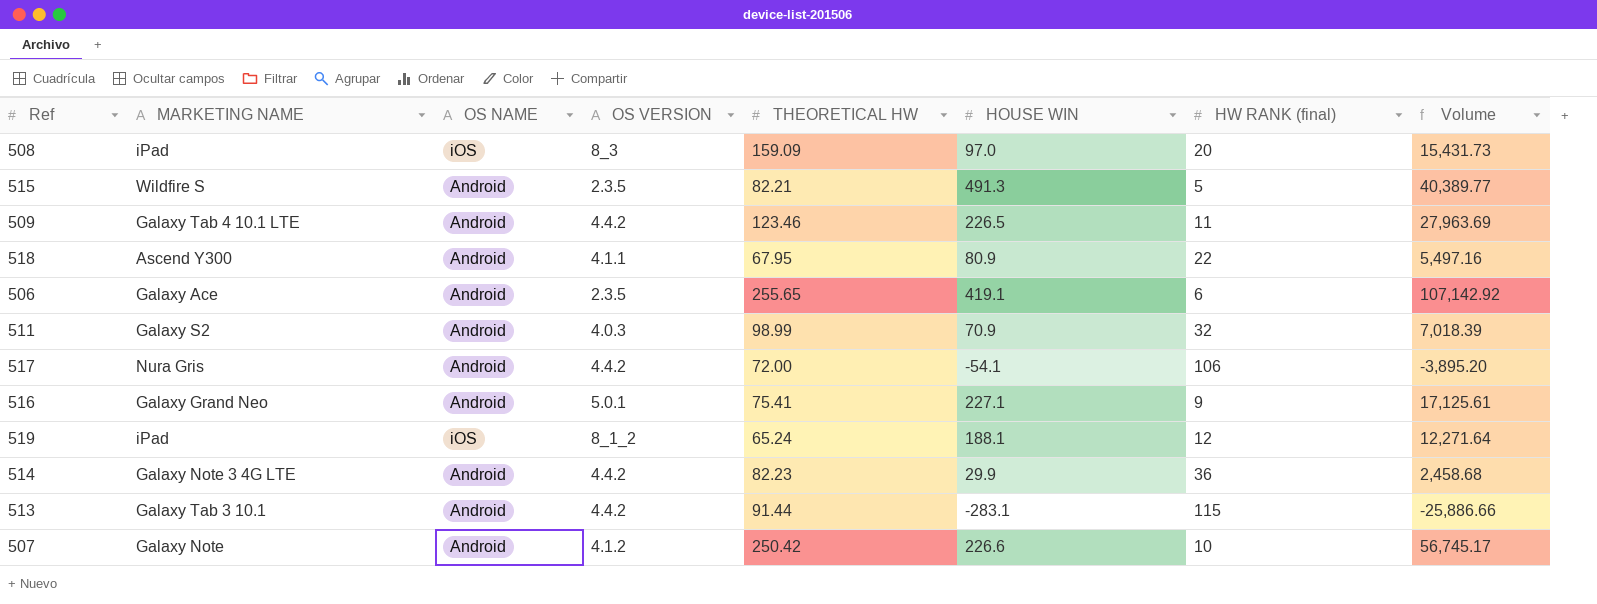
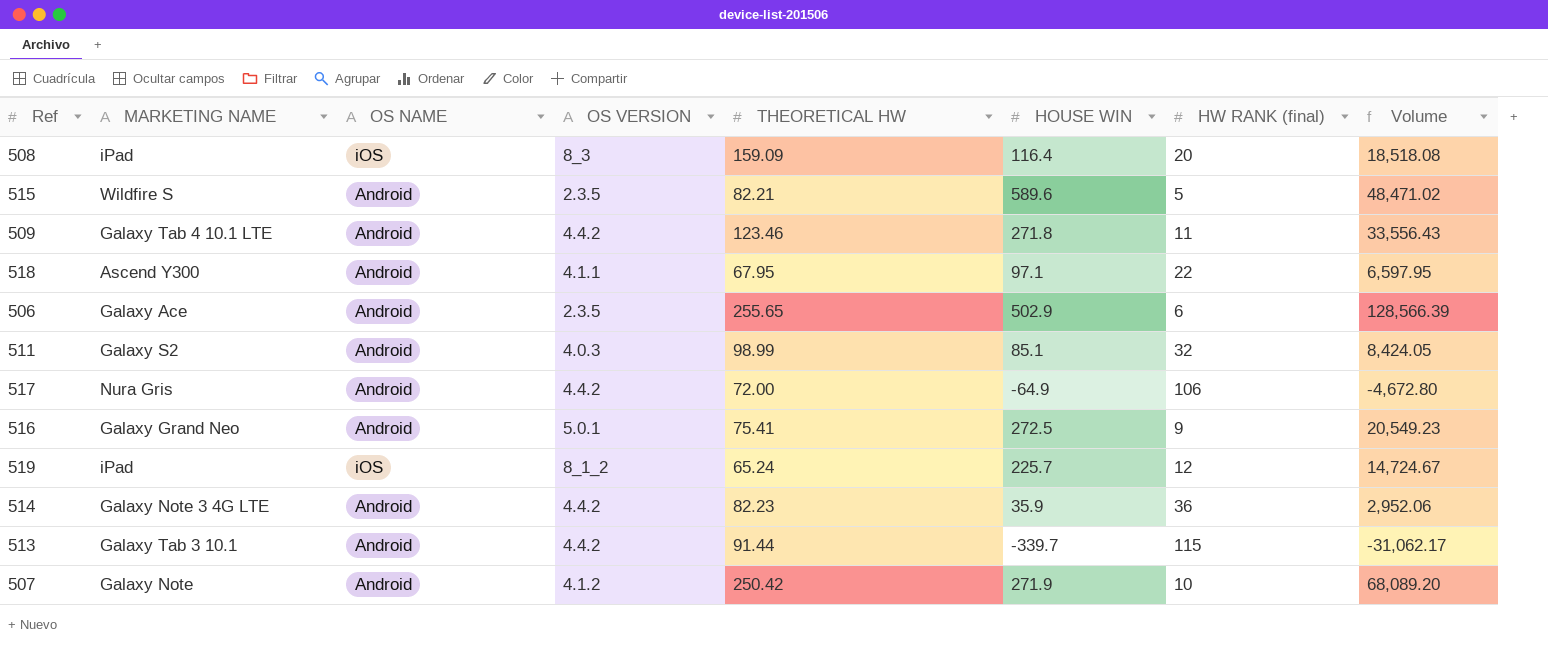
508 | HOUSE WIN: 97.0 -> 116.4
508 | Volume: 15,431.73 -> 18,518.08
515 | HOUSE WIN: 491.3 -> 589.6
515 | Volume: 40,389.77 -> 48,471.02
509 | HOUSE WIN: 226.5 -> 271.8
509 | Volume: 27,963.69 -> 33,556.43
518 | HOUSE WIN: 80.9 -> 97.1
518 | Volume: 5,497.16 -> 6,597.95
506 | HOUSE WIN: 419.1 -> 502.9
506 | Volume: 107,142.92 -> 128,566.39
511 | HOUSE WIN: 70.9 -> 85.1
511 | Volume: 7,018.39 -> 8,424.05
517 | HOUSE WIN: -54.1 -> -64.9
517 | Volume: -3,895.20 -> -4,672.80
516 | HOUSE WIN: 227.1 -> 272.5
516 | Volume: 17,125.61 -> 20,549.23
519 | HOUSE WIN: 188.1 -> 225.7
519 | Volume: 12,271.64 -> 14,724.67
514 | HOUSE WIN: 29.9 -> 35.9
514 | Volume: 2,458.68 -> 2,952.06
513 | HOUSE WIN: -283.1 -> -339.7
513 | Volume: -25,886.66 -> -31,062.17
507 | HOUSE WIN: 226.6 -> 271.9
507 | Volume: 56,745.17 -> 68,089.20

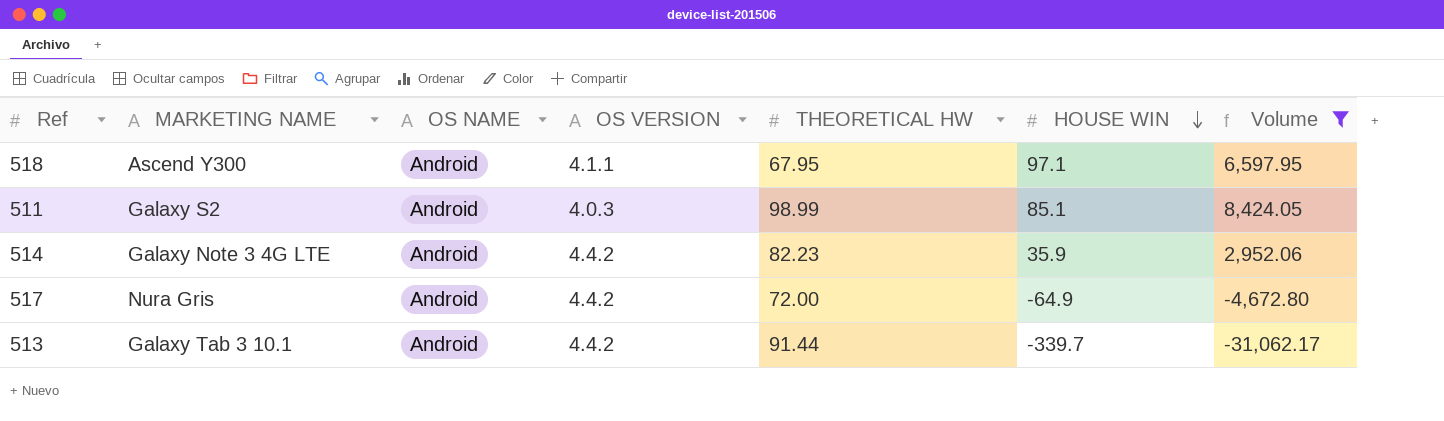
filter: none -> Volume <= 8,424.05
row order: none -> HOUSE WIN descending
column HW RANK (final) | position: 7 -> none

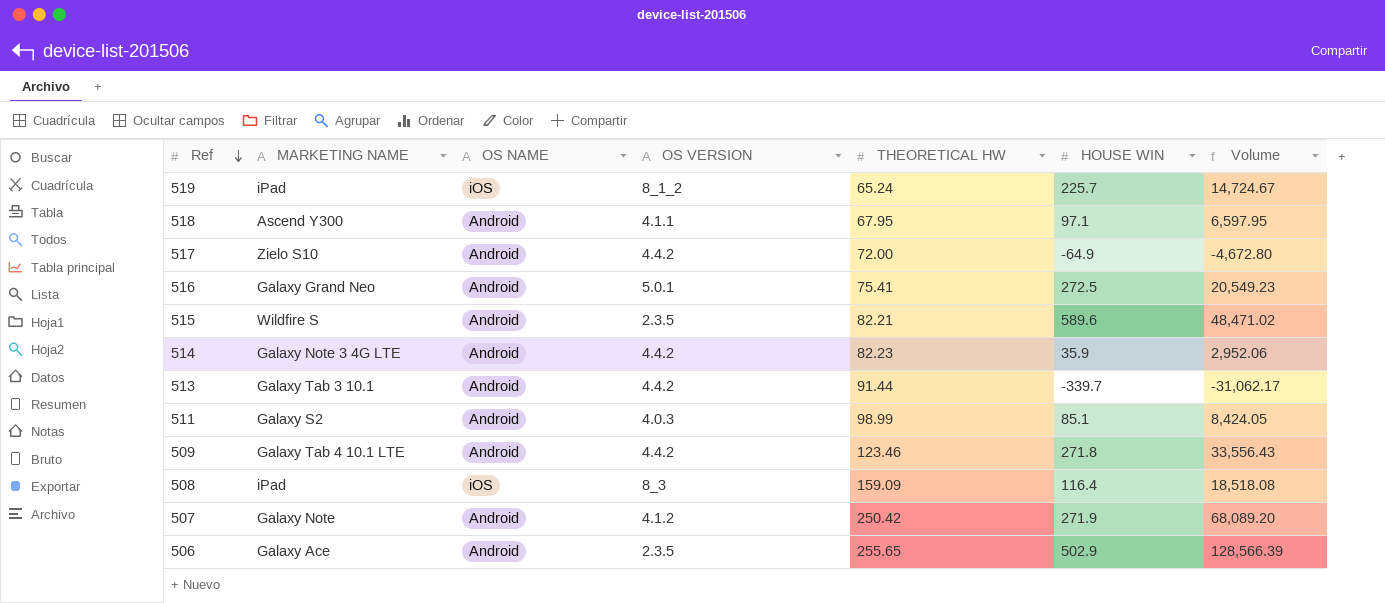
filter: Volume <= 8,424.05 -> none
row order: HOUSE WIN descending -> Ref descending
517 | MARKETING NAME: Nura Gris -> Zielo S10

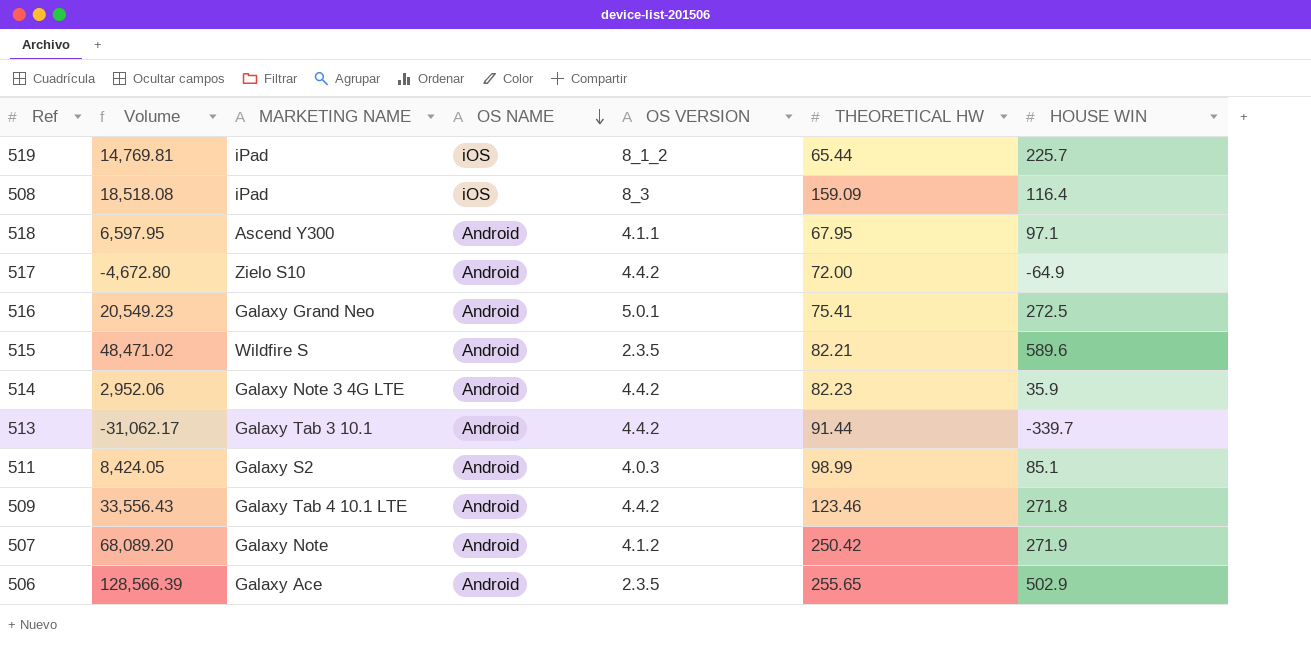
row order: Ref descending -> OS NAME descending
column Volume | position: 7 -> 2
519 | Volume: 14,724.67 -> 14,769.81
519 | THEORETICAL HW: 65.24 -> 65.44

